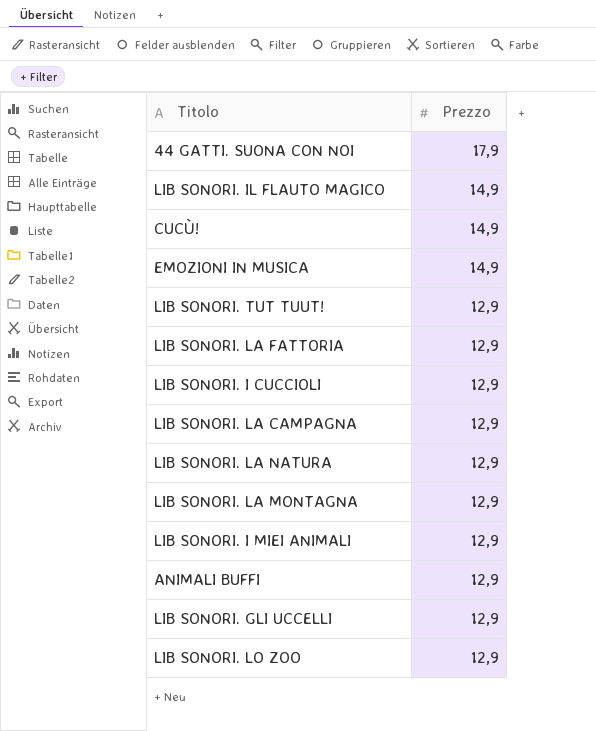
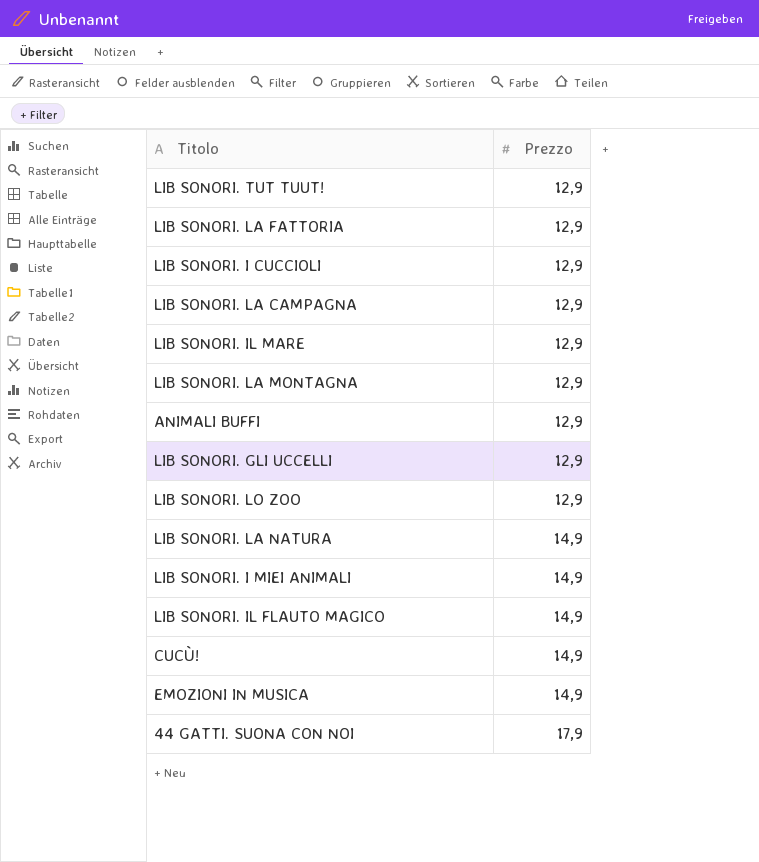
row order: Prezzo descending -> Prezzo ascending
row LIB SONORI. IL MARE: none -> 12,9
LIB SONORI. LA NATURA | Prezzo: 12,9 -> 14,9
LIB SONORI. I MIEI ANIMALI | Prezzo: 12,9 -> 14,9

